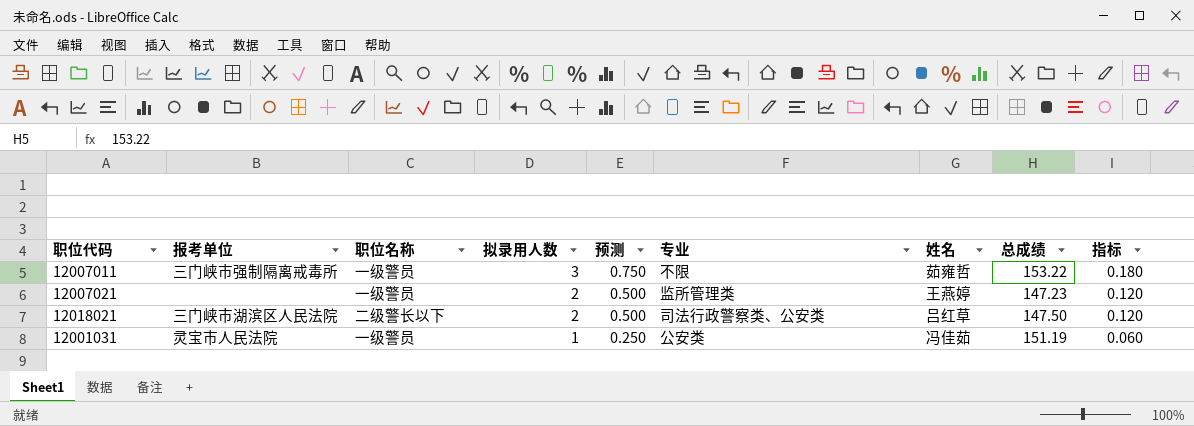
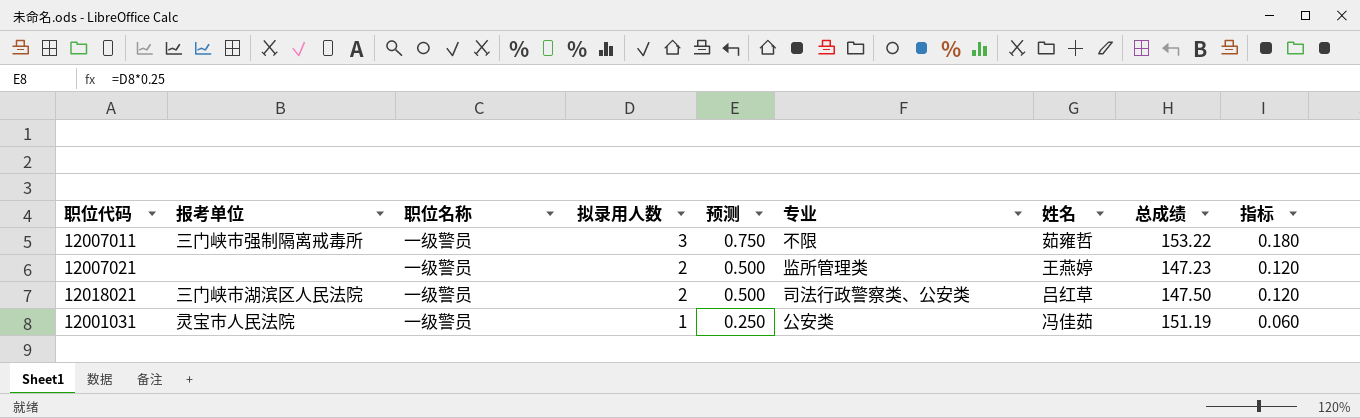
12018021 | 职位名称: 二级警长以下 -> 一级警员

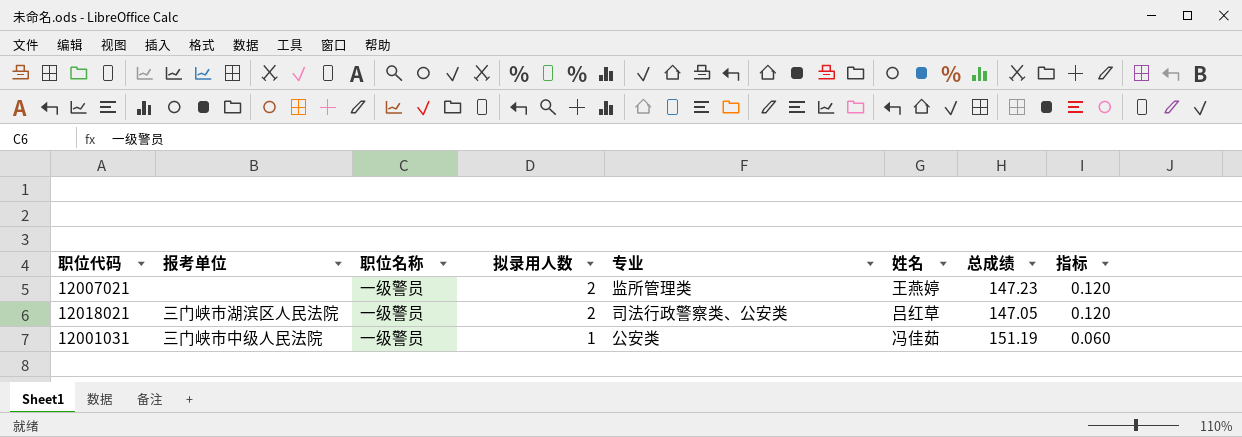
column 预测 | formula: [拟录用人数] * 0.25 -> none
row 12007011: 三门峡市强制隔离戒毒所 | 一级警员 | 3 | 0.750 | 不限 | 茹雍哲 | 153.22 | 0.180 -> none
12018021 | 总成绩: 147.50 -> 147.05
12001031 | 报考单位: 灵宝市人民法院 -> 三门峡市中级人民法院

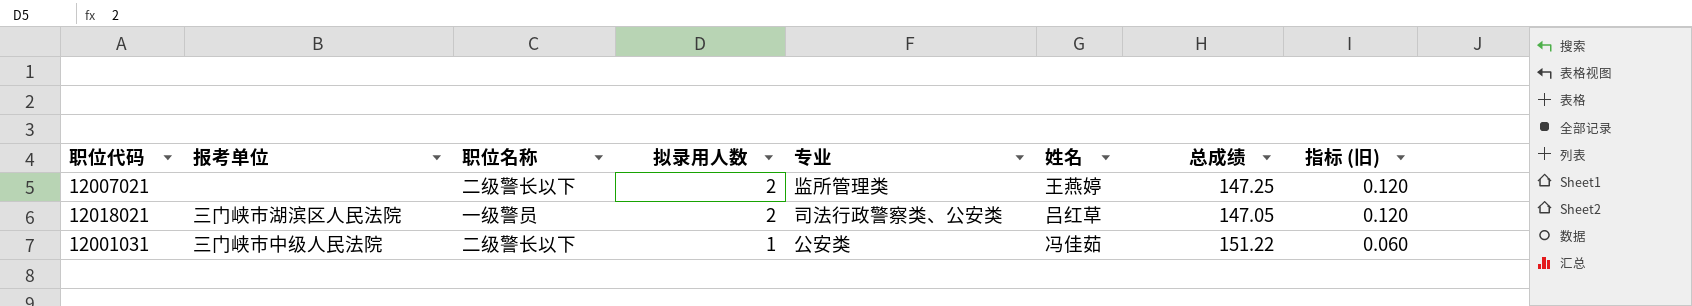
column name: 指标 -> 指标 (旧)
12007021 | 职位名称: 一级警员 -> 二级警长以下
12007021 | 总成绩: 147.23 -> 147.25
12001031 | 职位名称: 一级警员 -> 二级警长以下
12001031 | 总成绩: 151.19 -> 151.22

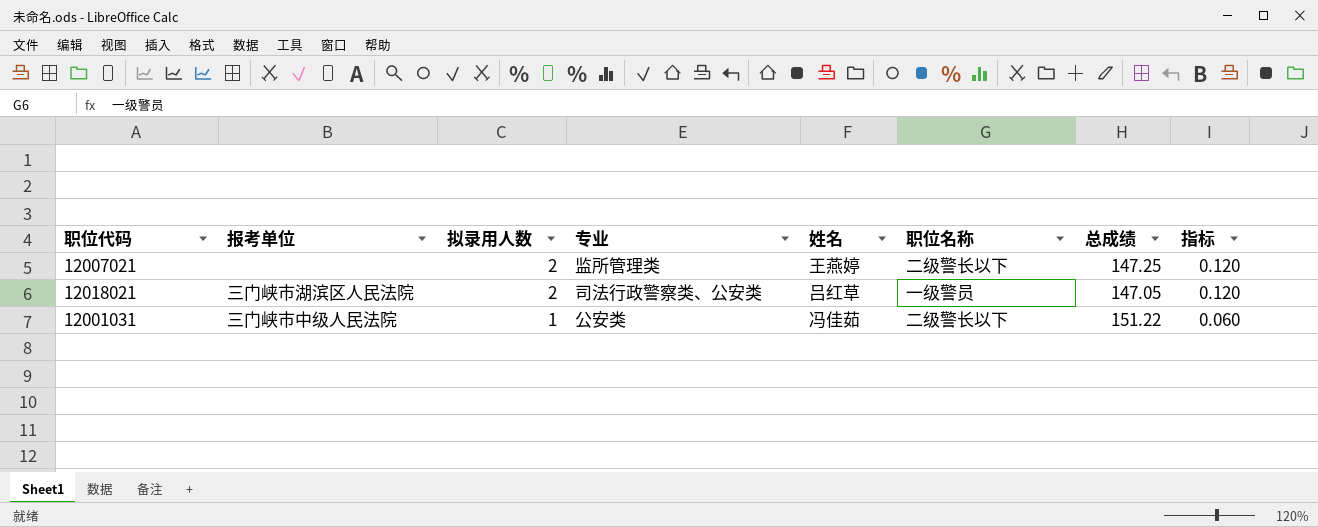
column 职位名称 | position: 3 -> 6
column name: 指标 (旧) -> 指标

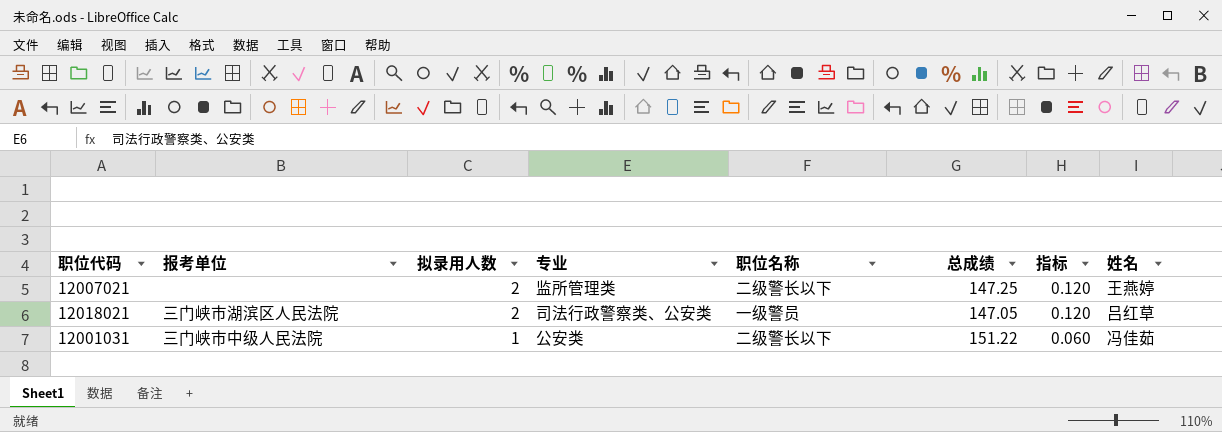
column 姓名 | position: 5 -> 8

